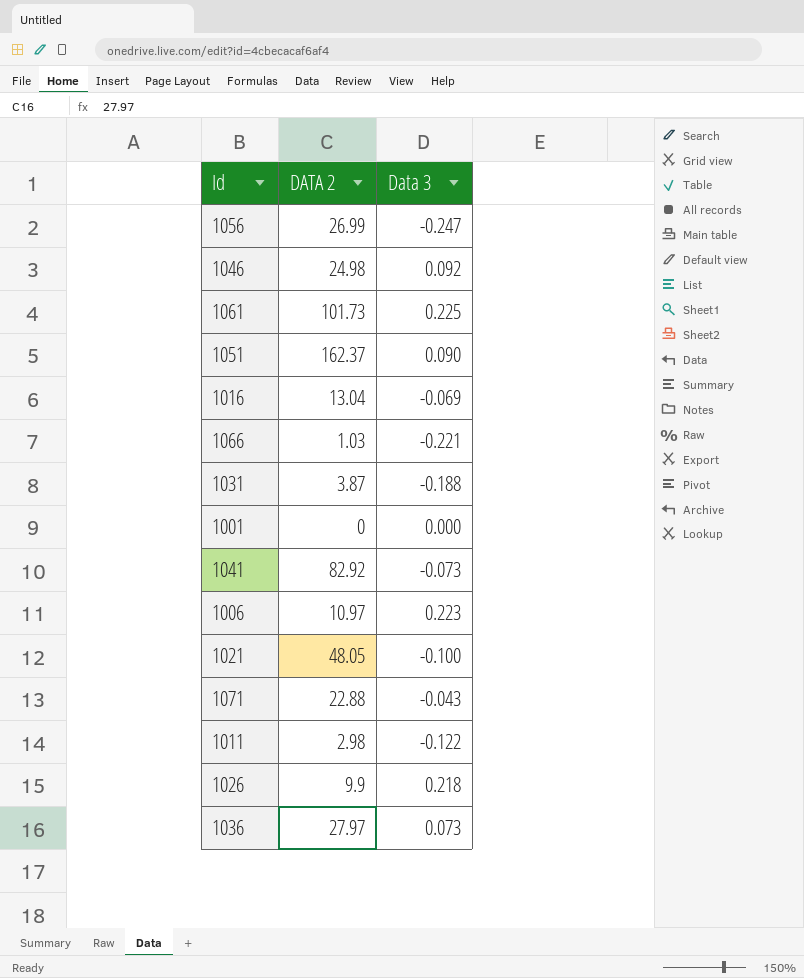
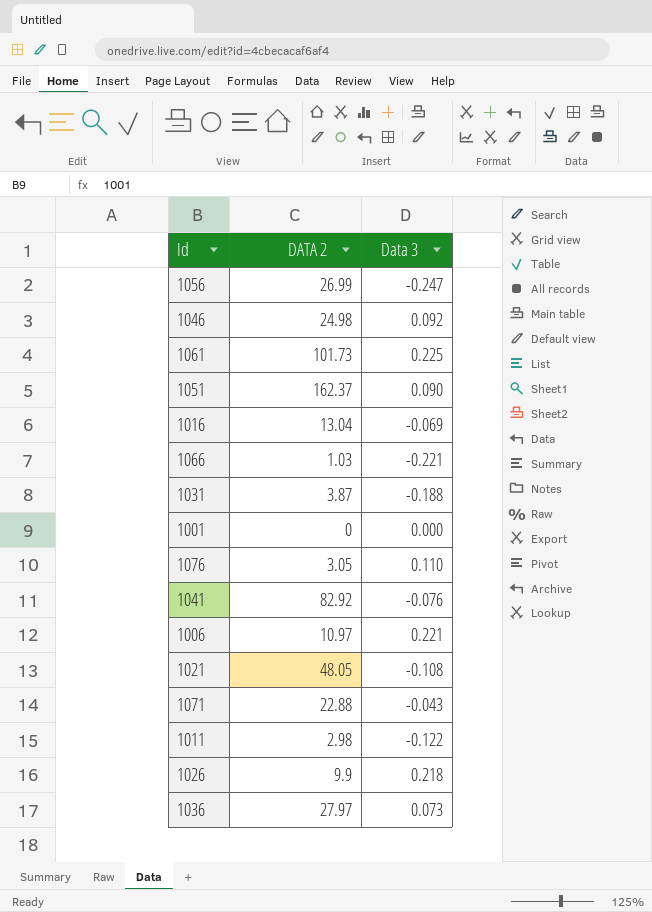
row 1076: none -> 3.05 | 0.110
1041 | Data 3: -0.073 -> -0.076
1006 | Data 3: 0.223 -> 0.221
1021 | Data 3: -0.100 -> -0.108

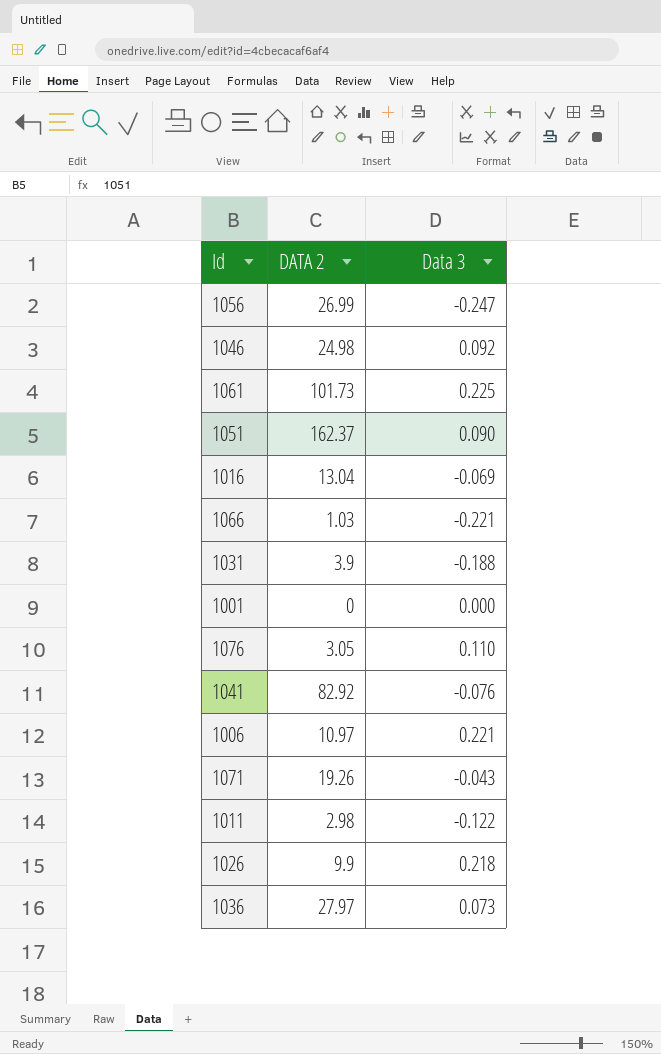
row 1021: 48.05 | -0.108 -> none
1031 | DATA 2: 3.87 -> 3.9
1071 | DATA 2: 22.88 -> 19.26

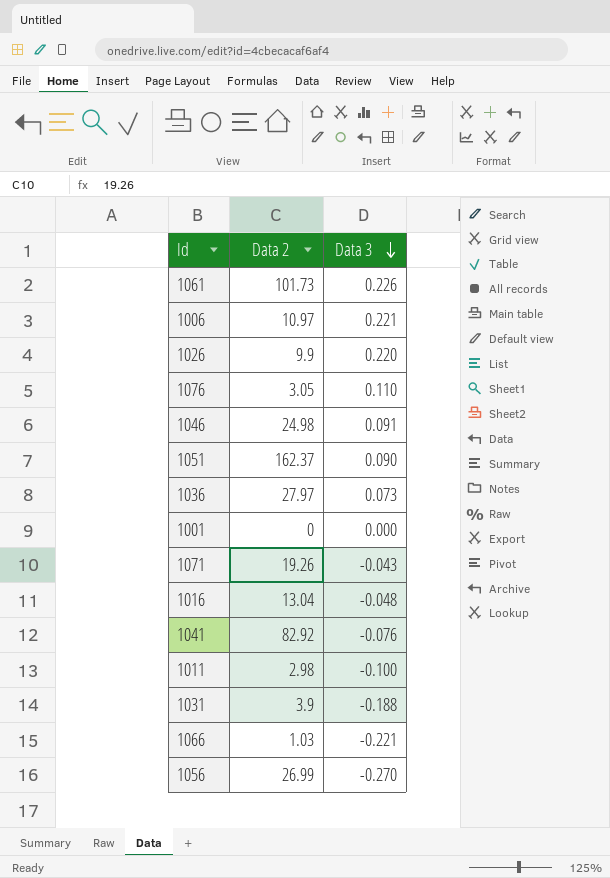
row order: none -> Data 3 descending
column name: DATA 2 -> Data 2
1061 | Data 3: 0.225 -> 0.226
1026 | Data 3: 0.218 -> 0.220
1046 | Data 3: 0.092 -> 0.091
1016 | Data 3: -0.069 -> -0.048
1011 | Data 3: -0.122 -> -0.100
1056 | Data 3: -0.247 -> -0.270

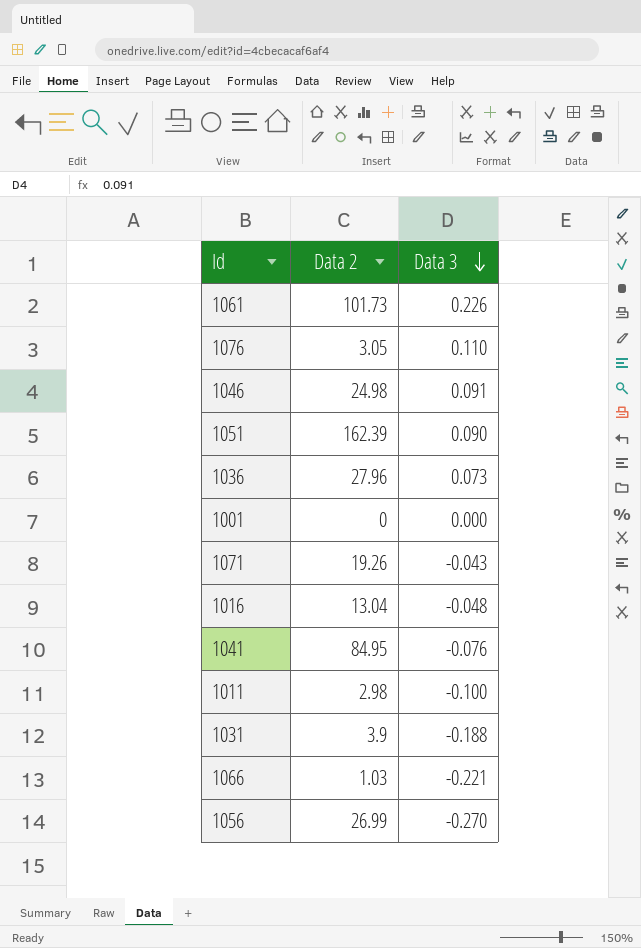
row 1006: 10.97 | 0.221 -> none
row 1026: 9.9 | 0.220 -> none
1051 | Data 2: 162.37 -> 162.39
1036 | Data 2: 27.97 -> 27.96
1041 | Data 2: 82.92 -> 84.95

